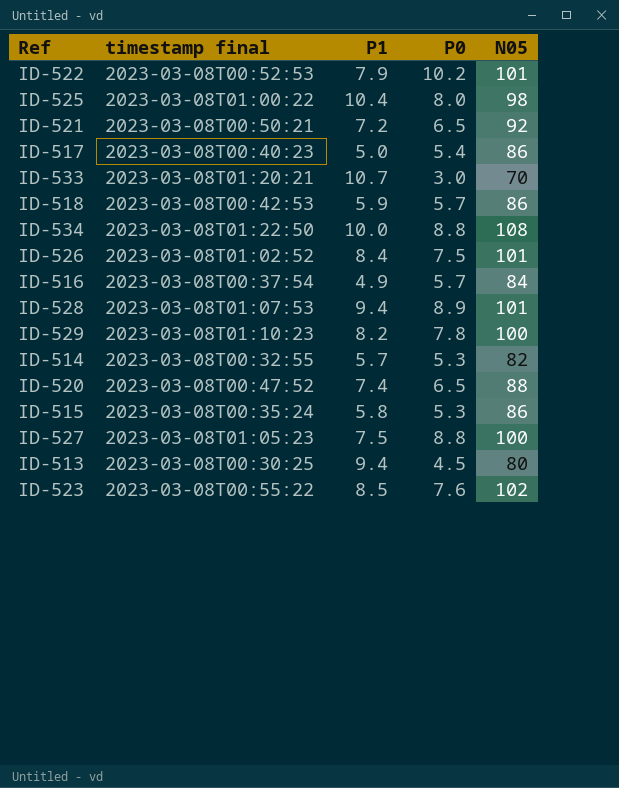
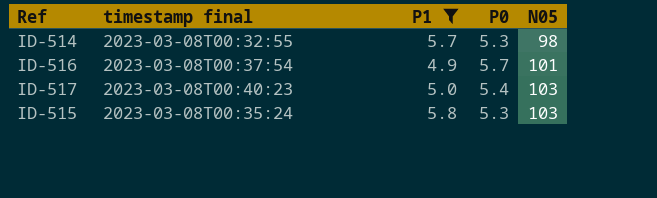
filter: none -> P1 <= 5.8
row order: none -> N05 ascending
ID-514 | N05: 82 -> 98
ID-516 | N05: 84 -> 101
ID-517 | N05: 86 -> 103
ID-515 | N05: 86 -> 103

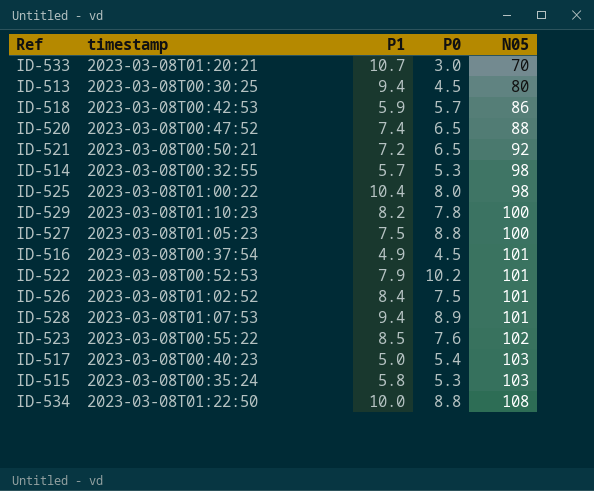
filter: P1 <= 5.8 -> none
column name: timestamp final -> timestamp
ID-516 | P0: 5.7 -> 4.5

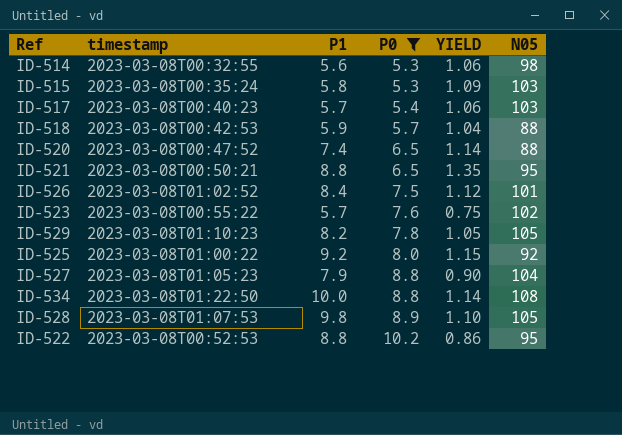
filter: none -> P0 >= 5.3
row order: N05 ascending -> P0 ascending
column YIELD | formula: none -> [P1] / [P0]
ID-514 | P1: 5.7 -> 5.6
ID-517 | P1: 5.0 -> 5.7
ID-518 | N05: 86 -> 88
ID-521 | P1: 7.2 -> 8.8
ID-521 | N05: 92 -> 95
ID-523 | P1: 8.5 -> 5.7
ID-529 | N05: 100 -> 105
ID-525 | P1: 10.4 -> 9.2
ID-525 | N05: 98 -> 92
ID-527 | P1: 7.5 -> 7.9
ID-527 | N05: 100 -> 104
ID-528 | P1: 9.4 -> 9.8
ID-528 | N05: 101 -> 105
ID-522 | P1: 7.9 -> 8.8
ID-522 | N05: 101 -> 95

